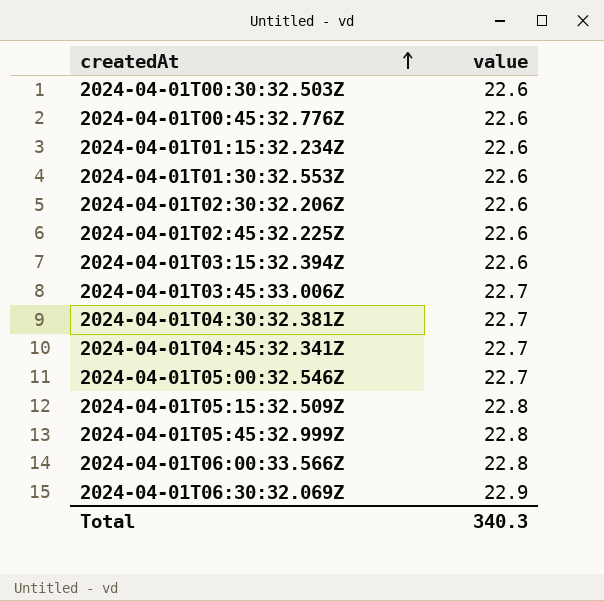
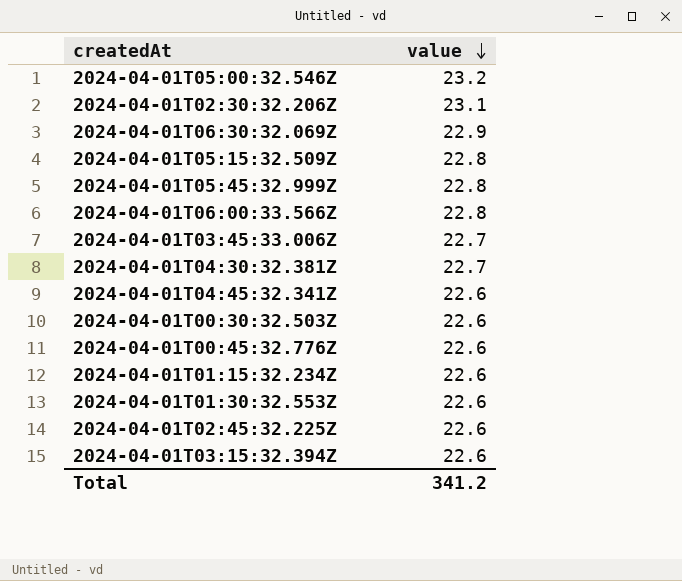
row order: createdAt ascending -> value descending
2024-04-01T05:00:32.546Z | value: 22.7 -> 23.2
2024-04-01T02:30:32.206Z | value: 22.6 -> 23.1
2024-04-01T04:45:32.341Z | value: 22.7 -> 22.6
Total | value: 340.3 -> 341.2

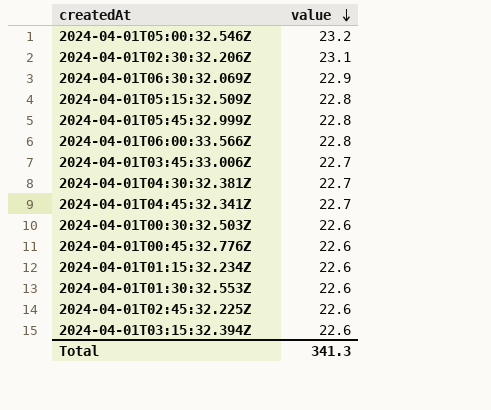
2024-04-01T04:45:32.341Z | value: 22.6 -> 22.7
Total | value: 341.2 -> 341.3

